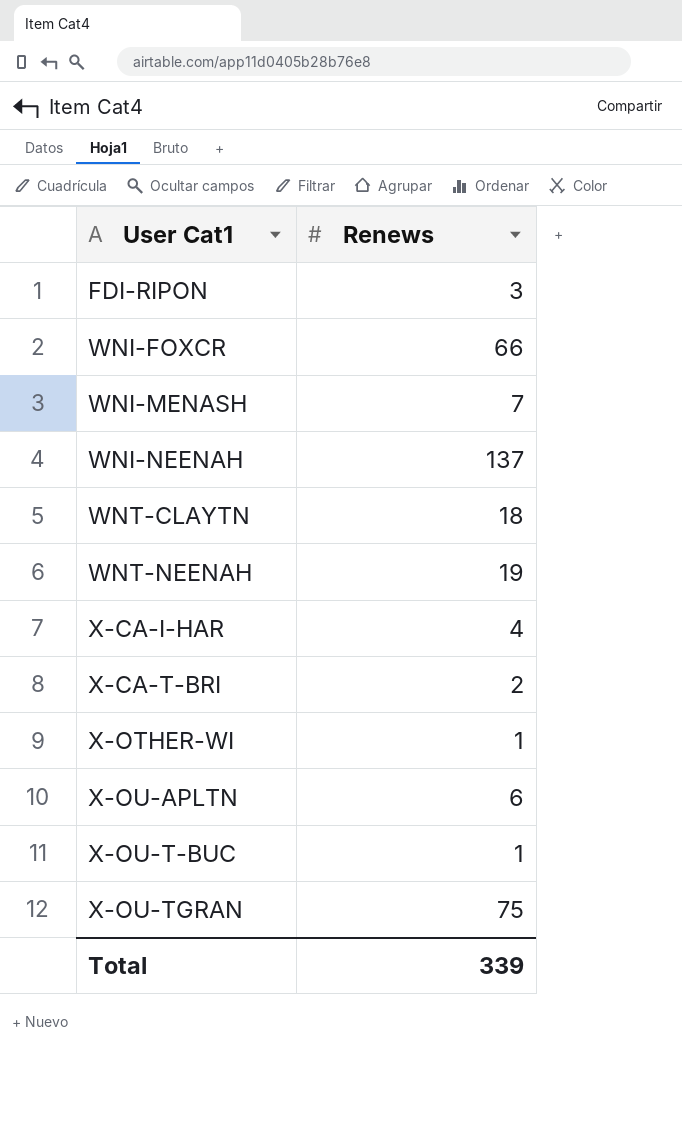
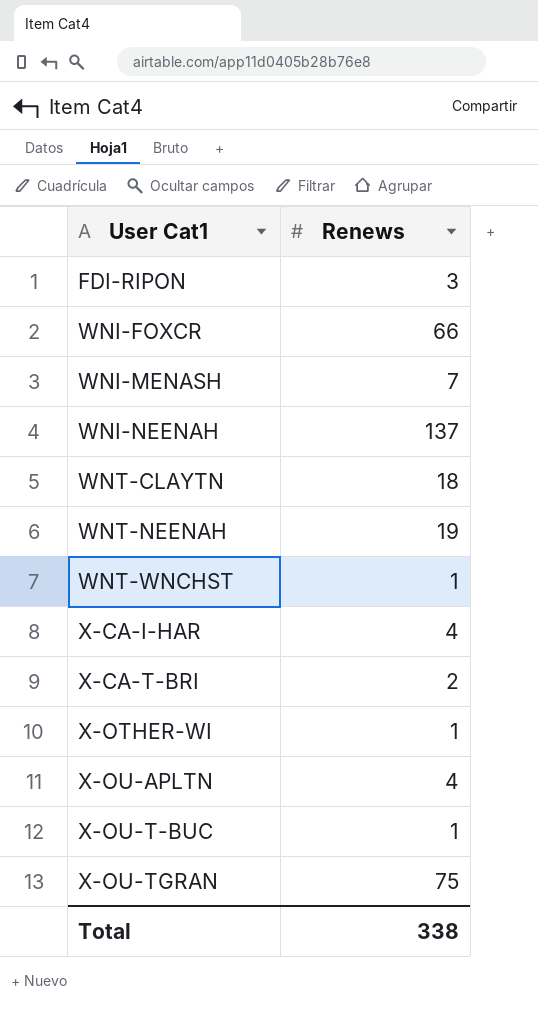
row WNT-WNCHST: none -> 1
X-OU-APLTN | Renews: 6 -> 4
Total | Renews: 339 -> 338

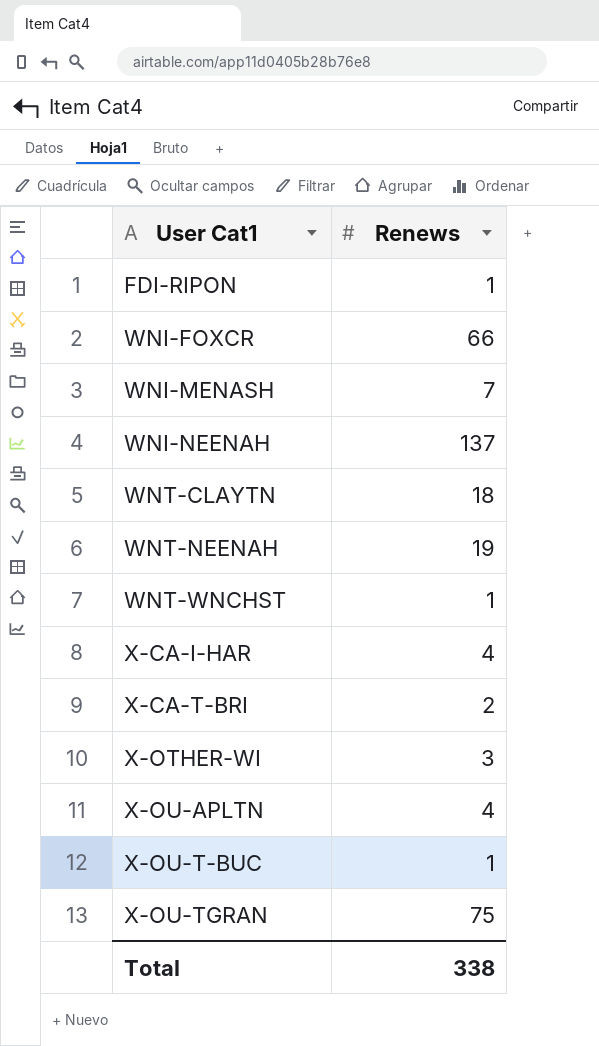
FDI-RIPON | Renews: 3 -> 1
X-OTHER-WI | Renews: 1 -> 3

